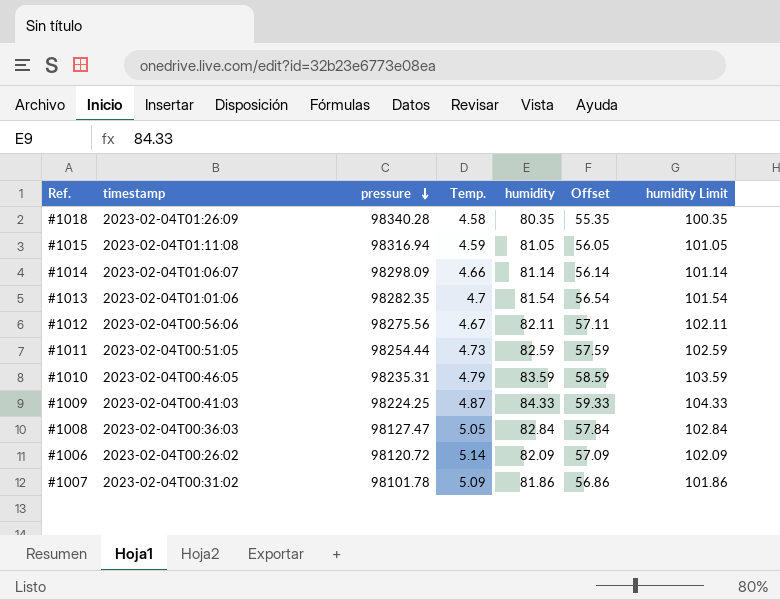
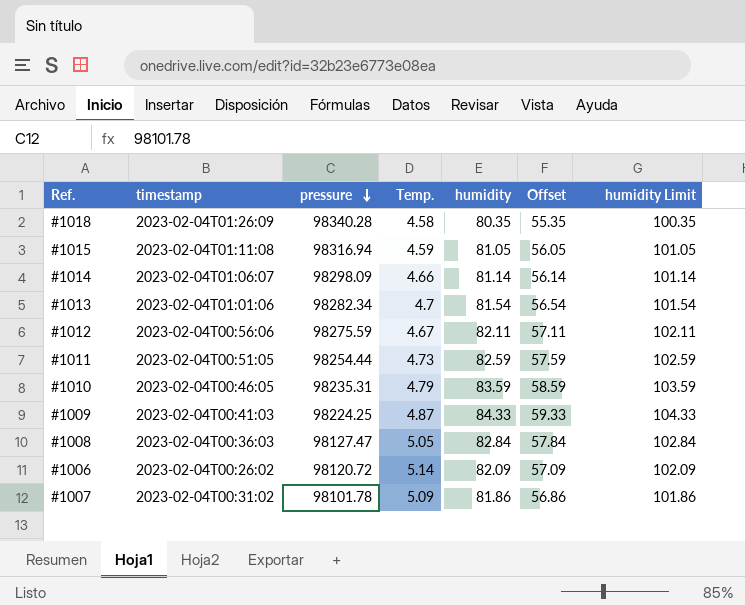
#1013 | pressure: 98282.35 -> 98282.34
#1012 | pressure: 98275.56 -> 98275.59

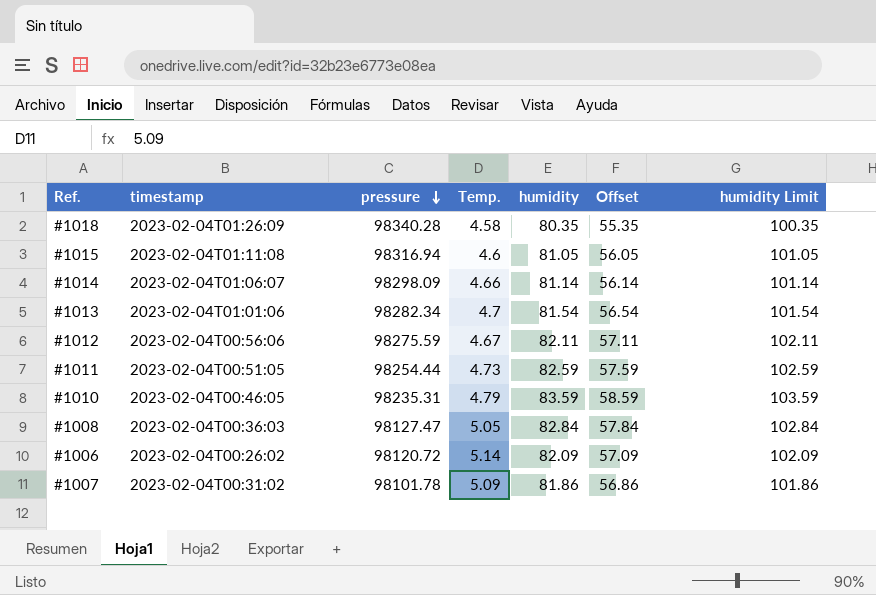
row #1009: 2023-02-04T00:41:03 | 98224.25 | 4.87 | 84.33 | 59.33 | 104.33 -> none
#1015 | Temp.: 4.59 -> 4.6

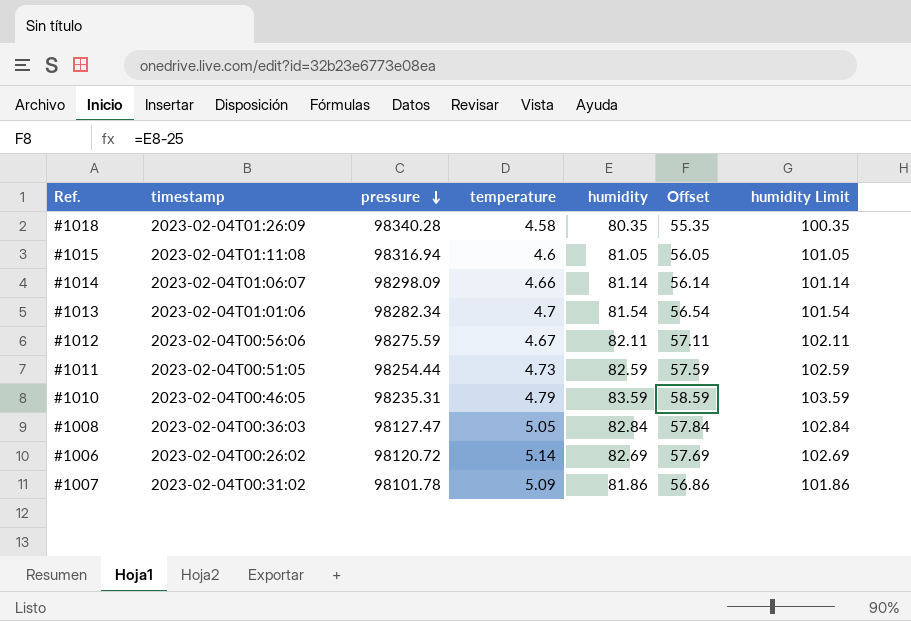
column name: Temp. -> temperature
#1006 | humidity: 82.09 -> 82.69
#1006 | Offset: 57.09 -> 57.69
#1006 | humidity Limit: 102.09 -> 102.69

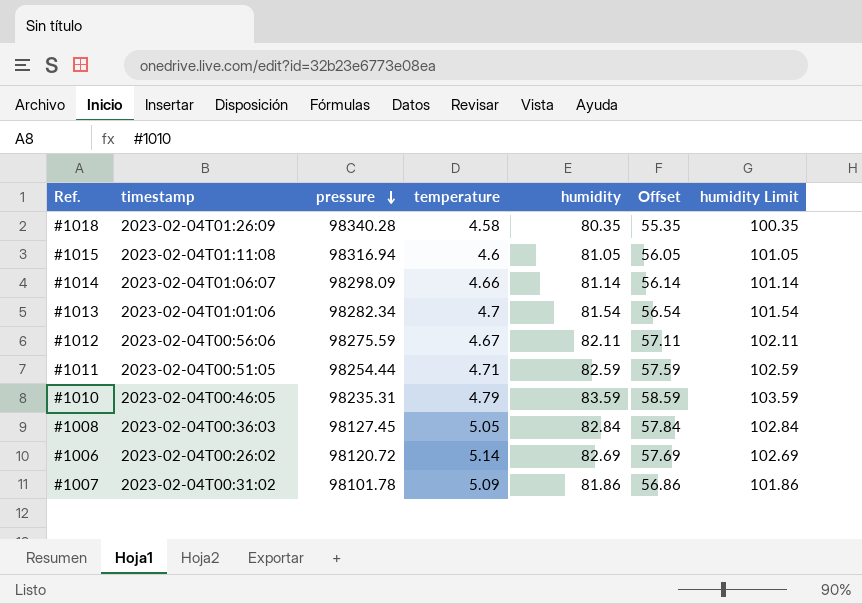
#1011 | temperature: 4.73 -> 4.71
#1008 | pressure: 98127.47 -> 98127.45

